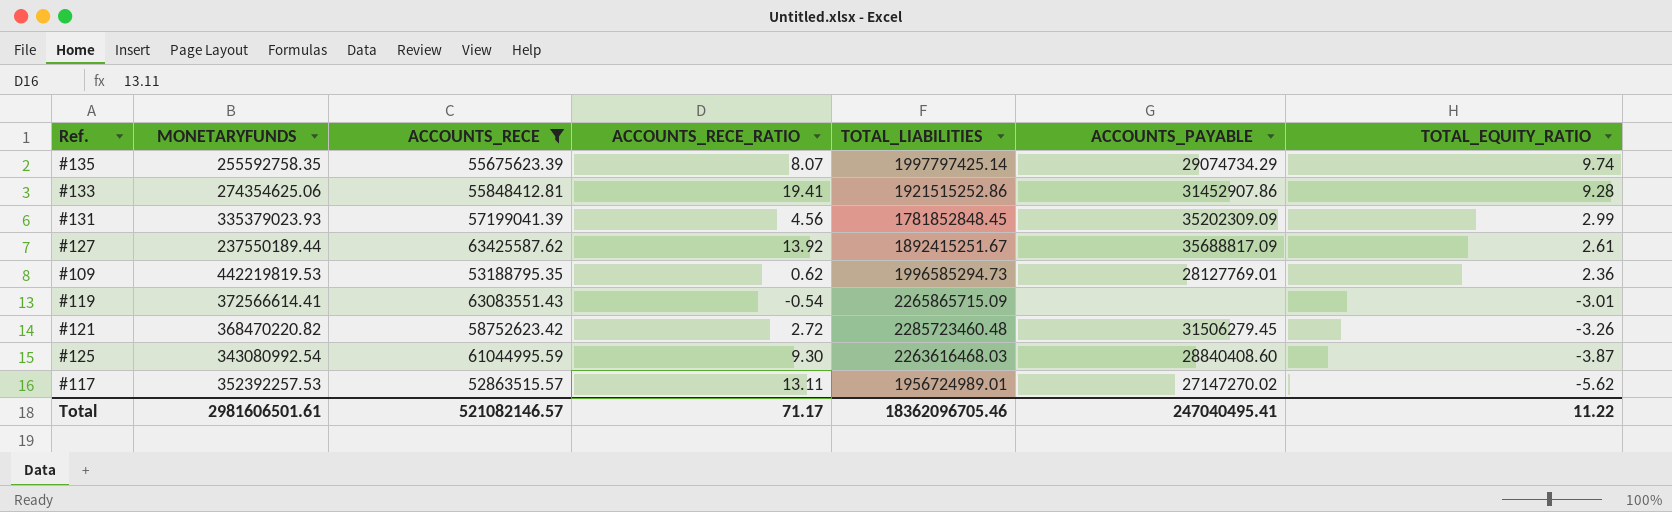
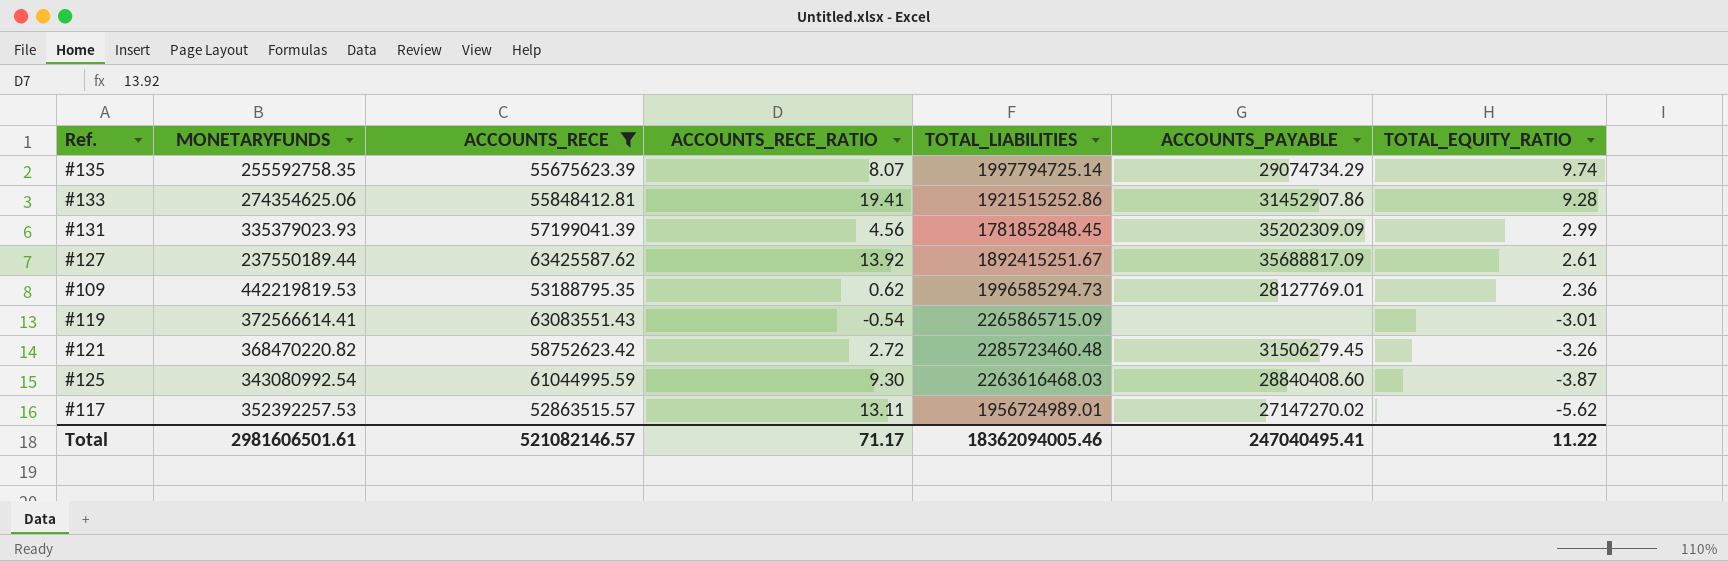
#135 | TOTAL_LIABILITIES: 1997797425.14 -> 1997794725.14
Total | TOTAL_LIABILITIES: 18362096705.46 -> 18362094005.46

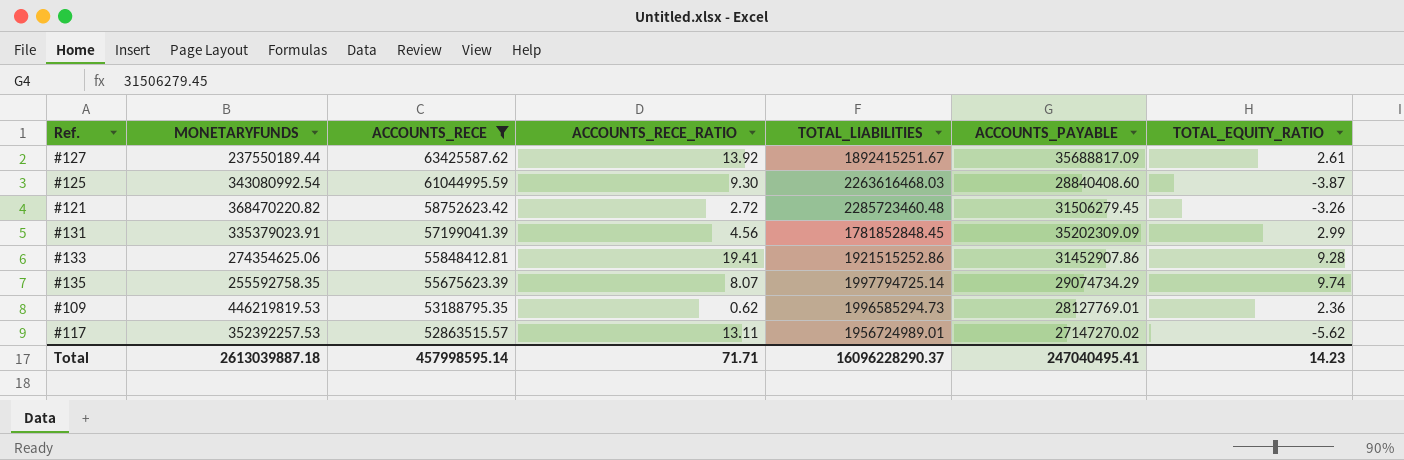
row order: TOTAL_EQUITY_RATIO descending -> ACCOUNTS_RECE descending
row #119: 372566614.41 | 63083551.43 | -0.54 | 2265865715.09 | none | -3.01 -> none
#131 | MONETARYFUNDS: 335379023.93 -> 335379023.91
#109 | MONETARYFUNDS: 442219819.53 -> 446219819.53
Total | MONETARYFUNDS: 2981606501.61 -> 2613039887.18
Total | ACCOUNTS_RECE: 521082146.57 -> 457998595.14
Total | ACCOUNTS_RECE_RATIO: 71.17 -> 71.71
Total | TOTAL_LIABILITIES: 18362094005.46 -> 16096228290.37
Total | TOTAL_EQUITY_RATIO: 11.22 -> 14.23

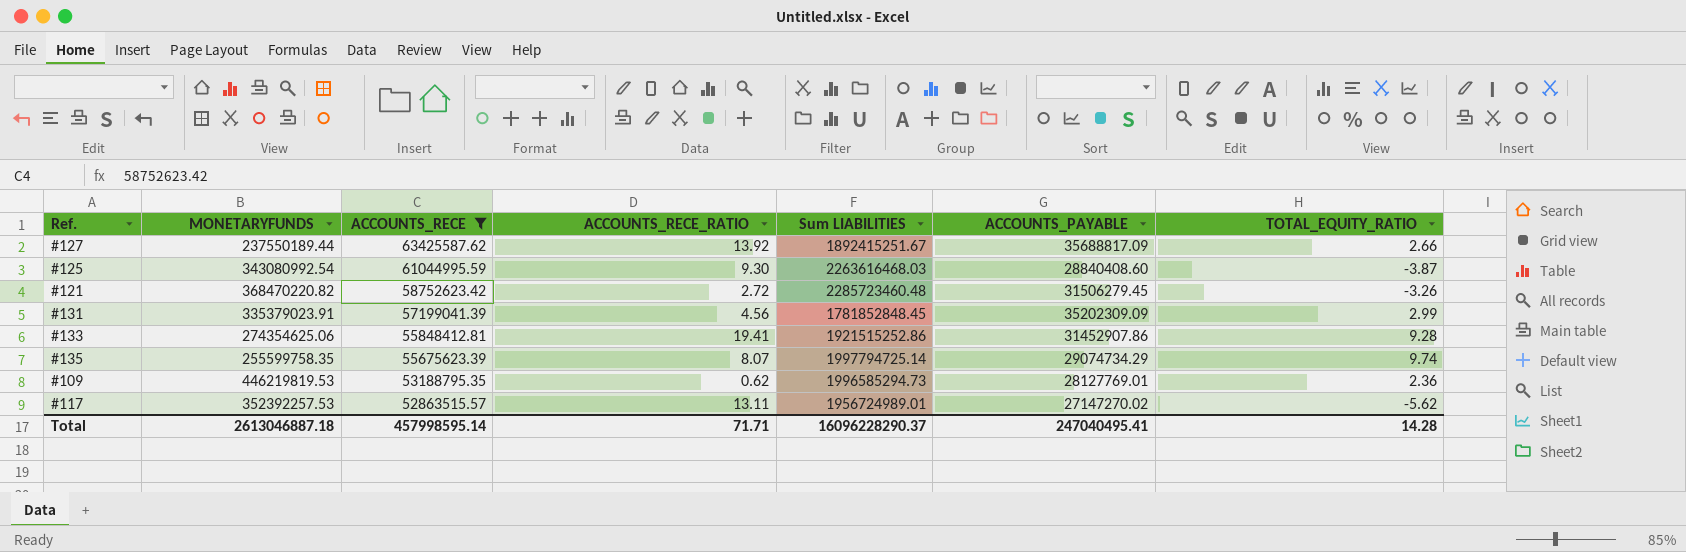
column name: TOTAL_LIABILITIES -> Sum LIABILITIES
#127 | TOTAL_EQUITY_RATIO: 2.61 -> 2.66
#135 | MONETARYFUNDS: 255592758.35 -> 255599758.35
Total | MONETARYFUNDS: 2613039887.18 -> 2613046887.18
Total | TOTAL_EQUITY_RATIO: 14.23 -> 14.28

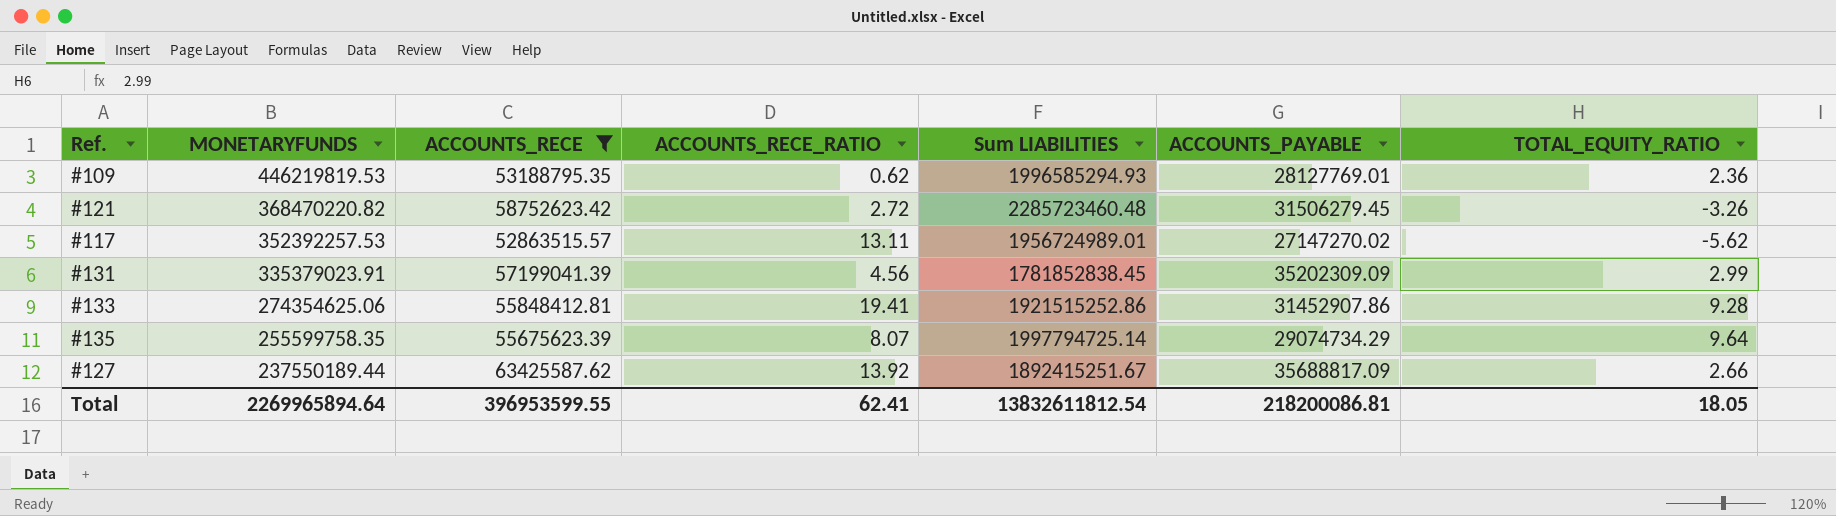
row order: ACCOUNTS_RECE descending -> MONETARYFUNDS descending
row #125: 343080992.54 | 61044995.59 | 9.30 | 2263616468.03 | 28840408.60 | -3.87 -> none
#109 | Sum LIABILITIES: 1996585294.73 -> 1996585294.93
#131 | Sum LIABILITIES: 1781852848.45 -> 1781852838.45
#135 | TOTAL_EQUITY_RATIO: 9.74 -> 9.64
Total | MONETARYFUNDS: 2613046887.18 -> 2269965894.64
Total | ACCOUNTS_RECE: 457998595.14 -> 396953599.55
Total | ACCOUNTS_RECE_RATIO: 71.71 -> 62.41
Total | Sum LIABILITIES: 16096228290.37 -> 13832611812.54
Total | ACCOUNTS_PAYABLE: 247040495.41 -> 218200086.81
Total | TOTAL_EQUITY_RATIO: 14.28 -> 18.05

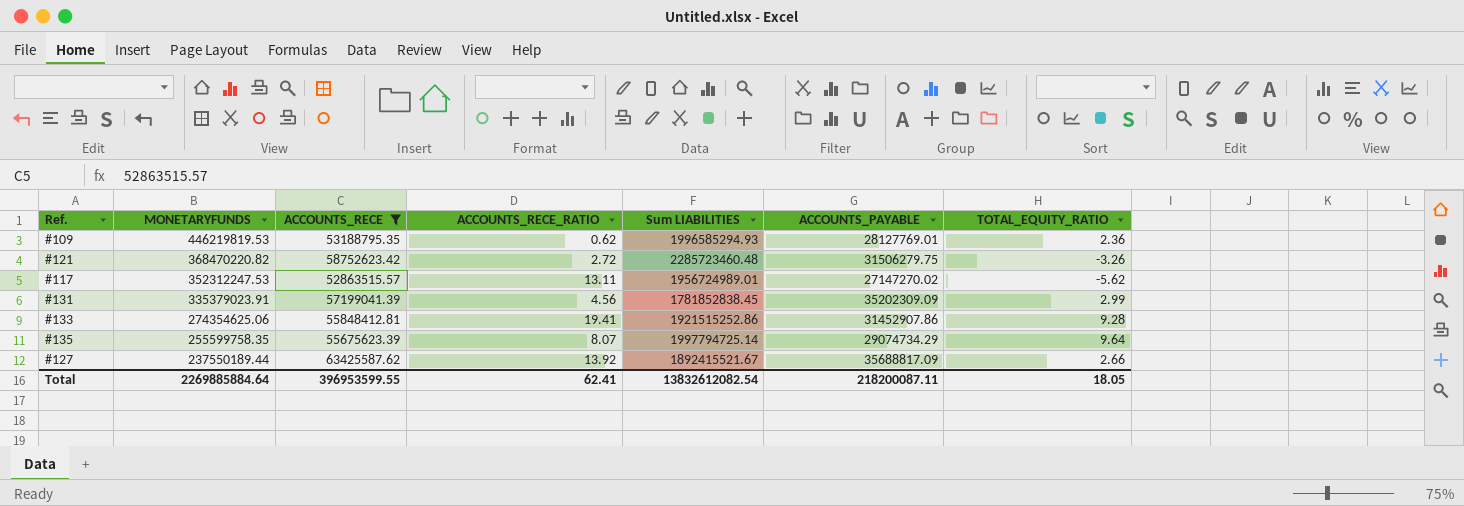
#121 | ACCOUNTS_PAYABLE: 31506279.45 -> 31506279.75
#117 | MONETARYFUNDS: 352392257.53 -> 352312247.53
#127 | Sum LIABILITIES: 1892415251.67 -> 1892415521.67
Total | MONETARYFUNDS: 2269965894.64 -> 2269885884.64
Total | Sum LIABILITIES: 13832611812.54 -> 13832612082.54
Total | ACCOUNTS_PAYABLE: 218200086.81 -> 218200087.11

